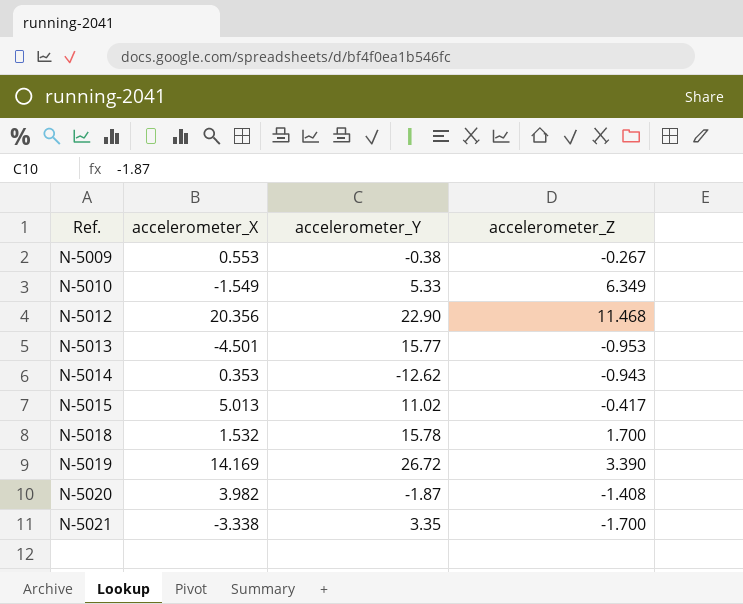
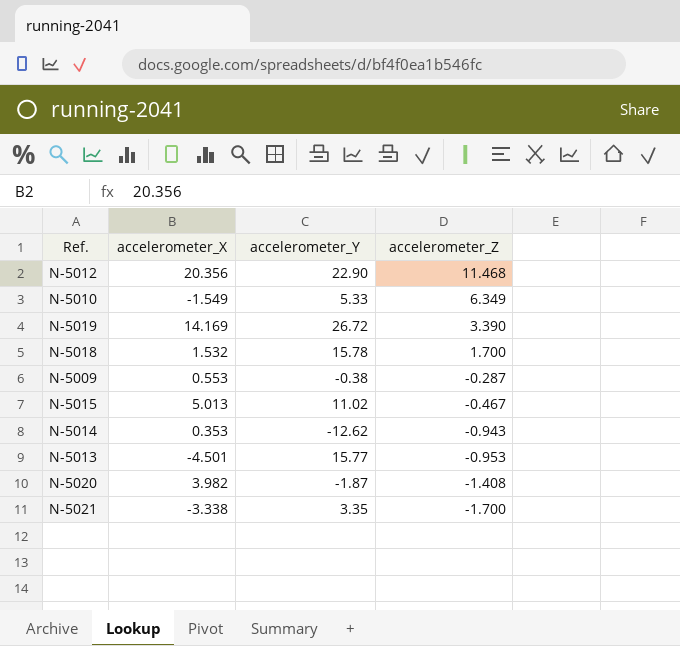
row order: Ref. ascending -> accelerometer_Z descending
N-5009 | accelerometer_Z: -0.267 -> -0.287
N-5015 | accelerometer_Z: -0.417 -> -0.467

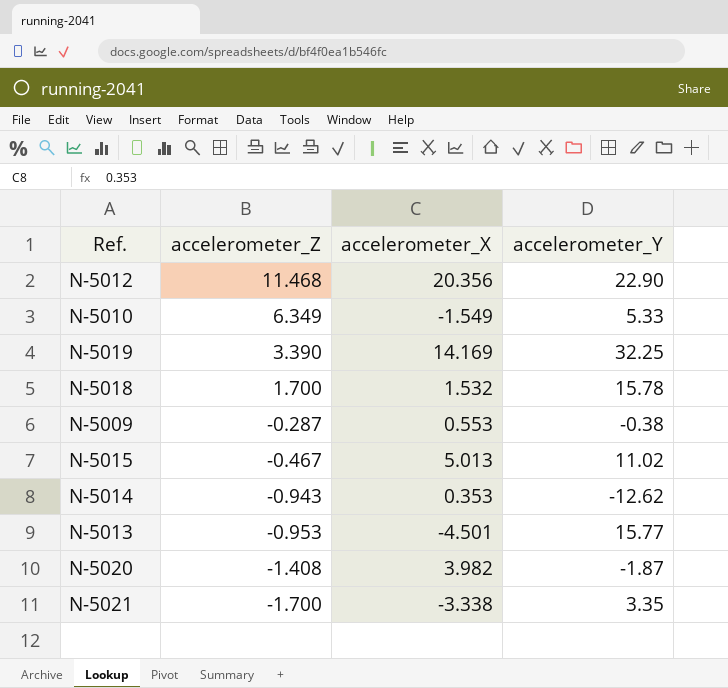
column accelerometer_Z | position: 4 -> 2
N-5019 | accelerometer_Y: 26.72 -> 32.25

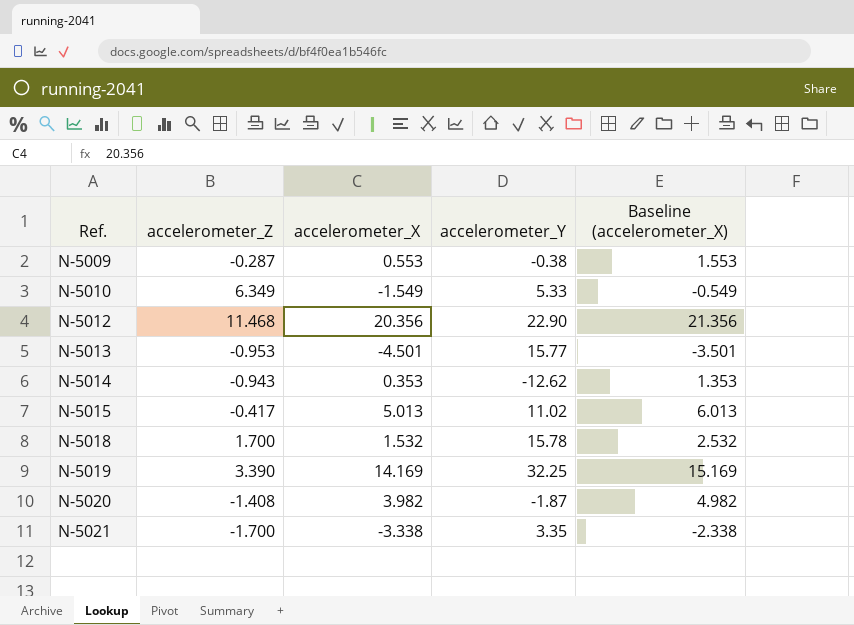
row order: accelerometer_Z descending -> Ref. ascending
column Baseline (accelerometer_X) | formula: none -> [accelerometer_X] + 1
N-5015 | accelerometer_Z: -0.467 -> -0.417

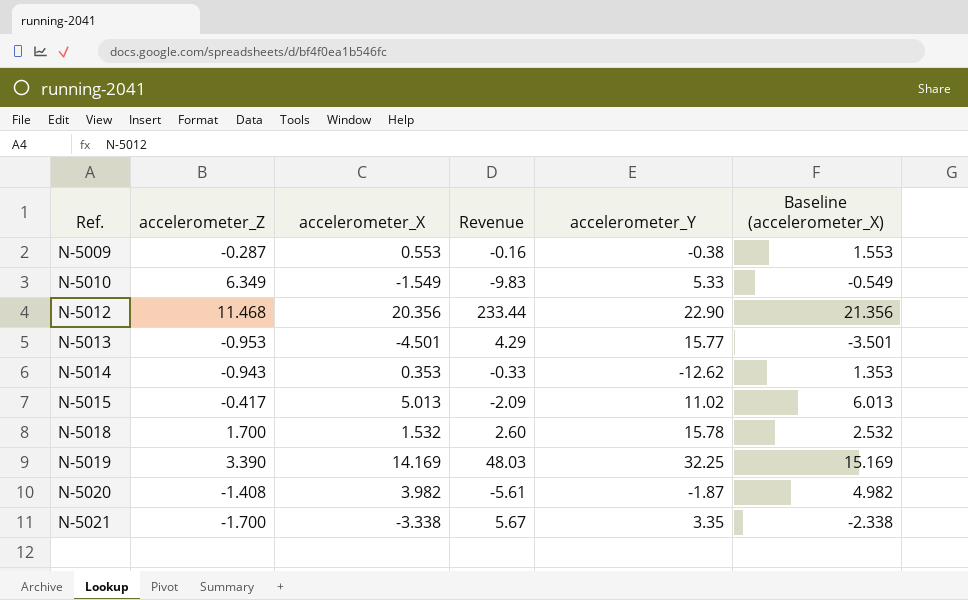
column Revenue | formula: none -> [accelerometer_Z] * [accelerometer_X]

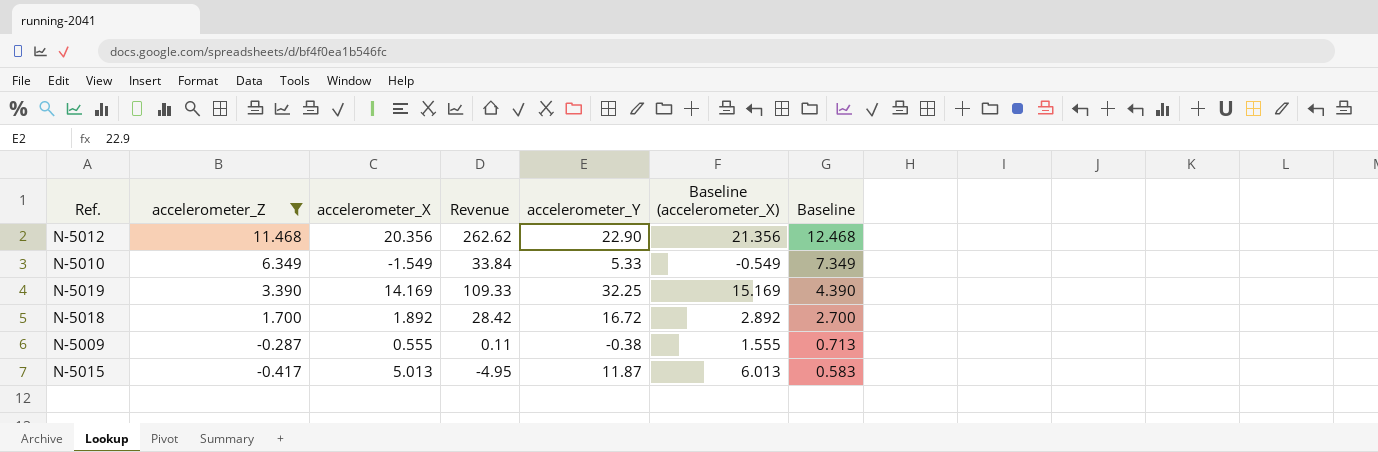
filter: none -> accelerometer_Z >= -0.417
row order: Ref. ascending -> accelerometer_Z descending
column Revenue | formula: [accelerometer_Z] * [accelerometer_X] -> [accelerometer_Z] * [accelerometer_Y]
column Baseline | formula: none -> [accelerometer_Z] + 1
N-5018 | accelerometer_X: 1.532 -> 1.892
N-5018 | accelerometer_Y: 15.78 -> 16.72
N-5018 | Baseline (accelerometer_X): 2.532 -> 2.892
N-5009 | accelerometer_X: 0.553 -> 0.555
N-5009 | Baseline (accelerometer_X): 1.553 -> 1.555
N-5015 | accelerometer_Y: 11.02 -> 11.87

